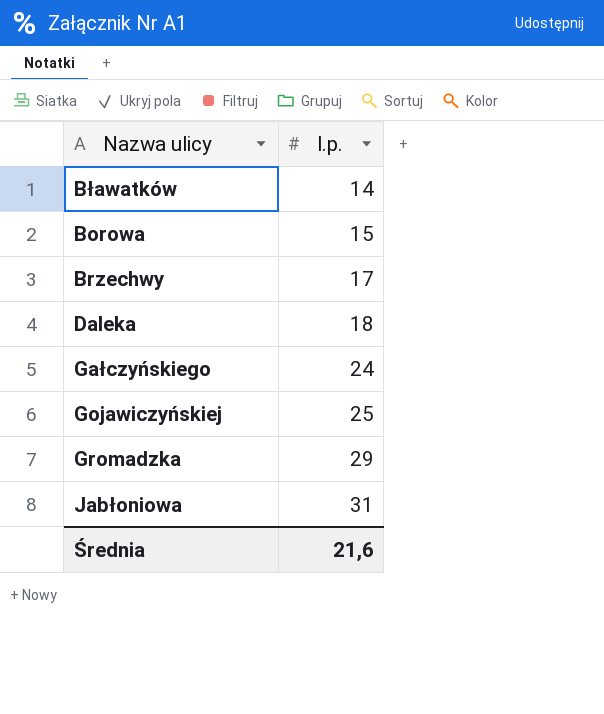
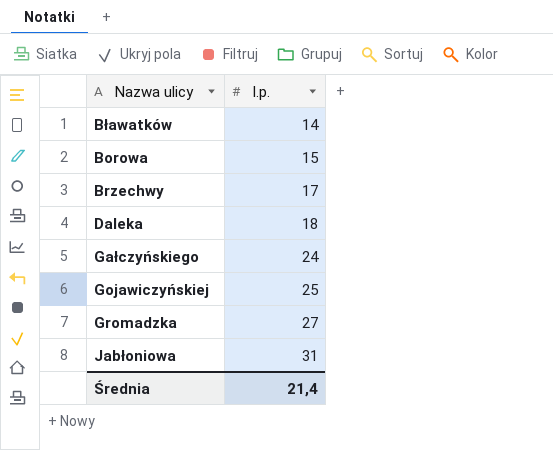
Gromadzka | l.p.: 29 -> 27
Średnia | l.p.: 21,6 -> 21,4

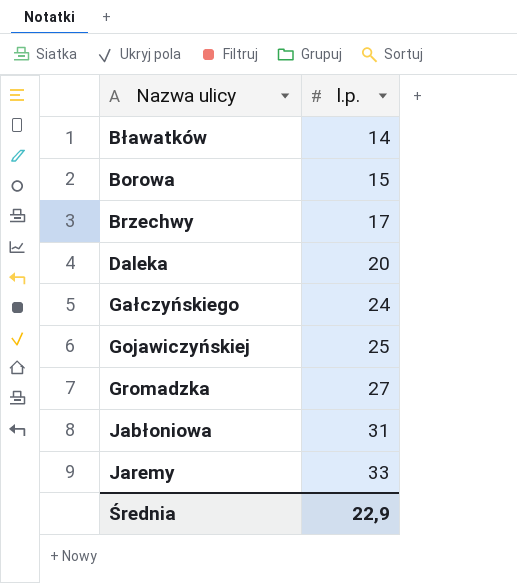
Daleka | l.p.: 18 -> 20
row Jaremy: none -> 33
Średnia | l.p.: 21,4 -> 22,9

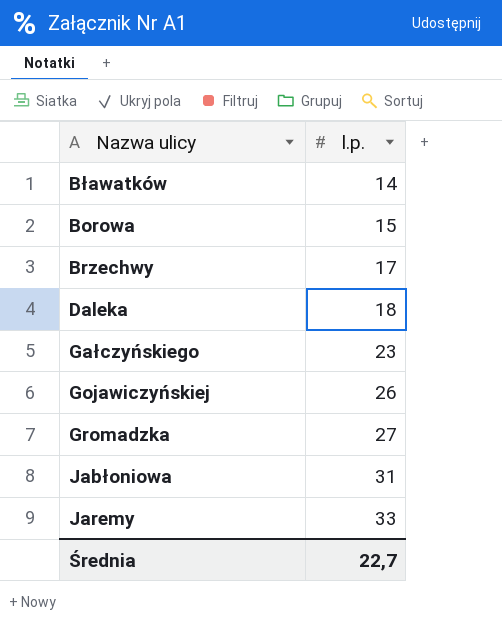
Daleka | l.p.: 20 -> 18
Gałczyńskiego | l.p.: 24 -> 23
Gojawiczyńskiej | l.p.: 25 -> 26
Średnia | l.p.: 22,9 -> 22,7

